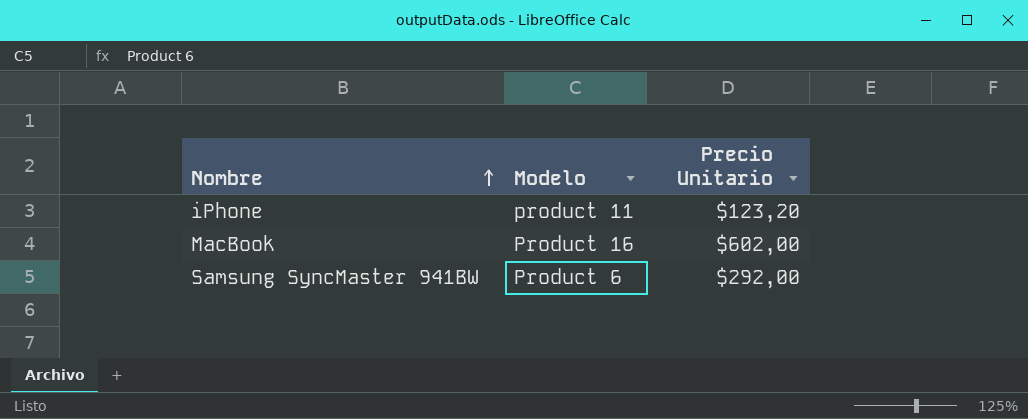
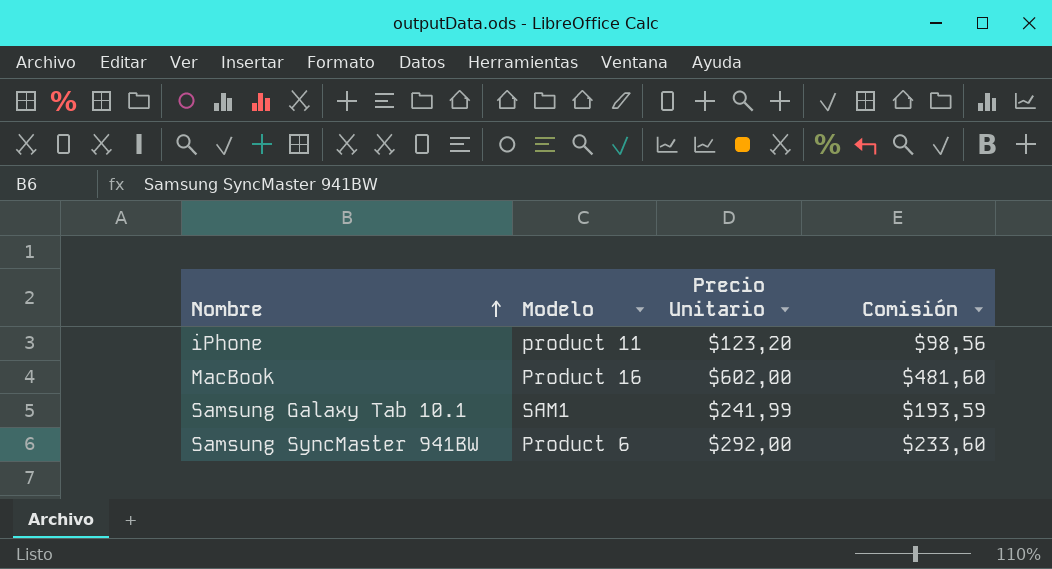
column Comisión | formula: none -> [Precio Unitario] * 0,8
row Samsung Galaxy Tab 10.1: none -> SAM1 | $241,99 | $193,59

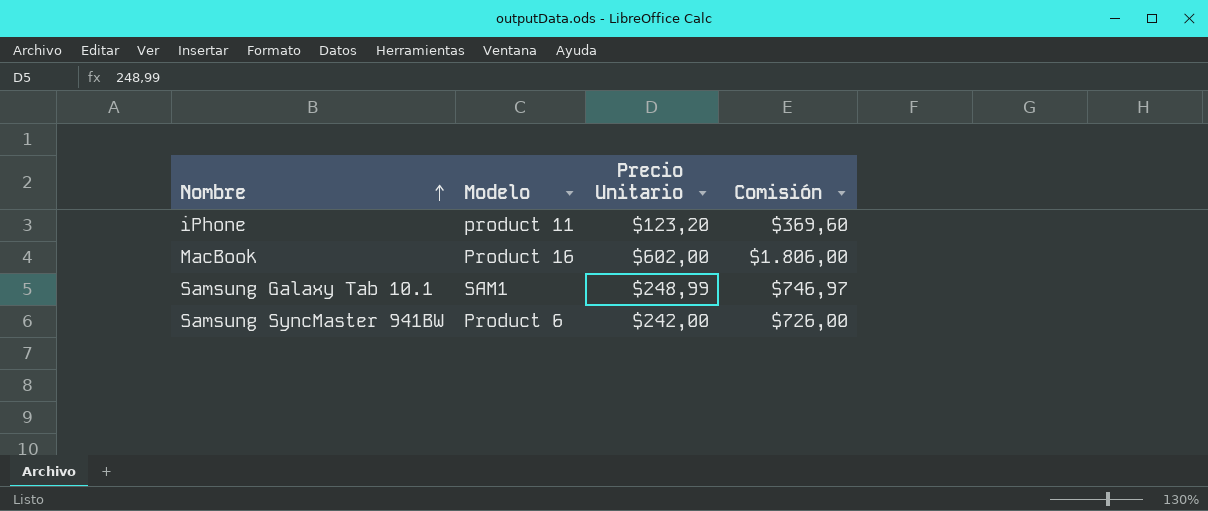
column Comisión | formula: [Precio Unitario] * 0,8 -> [Precio Unitario] * 3
Samsung Galaxy Tab 10.1 | Precio Unitario: $241,99 -> $248,99
Samsung SyncMaster 941BW | Precio Unitario: $292,00 -> $242,00

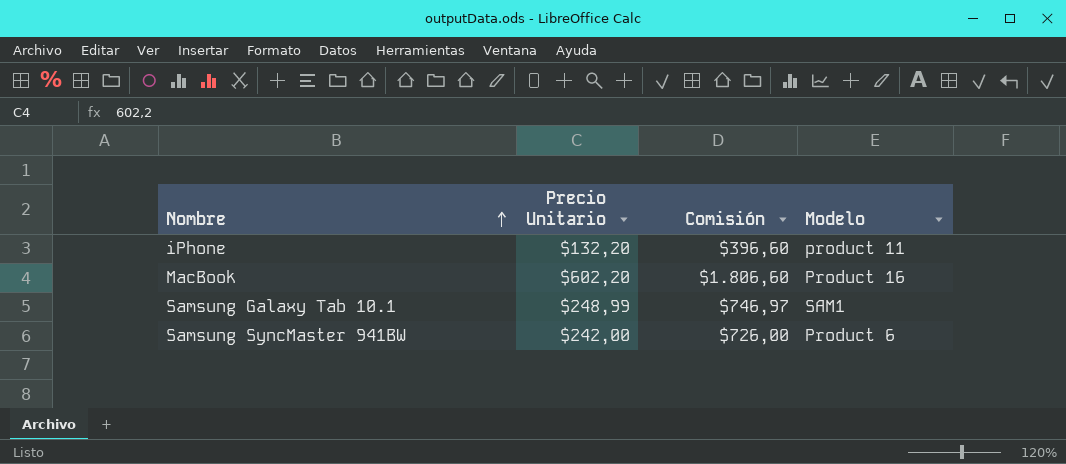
column Modelo | position: 2 -> 4
iPhone | Precio Unitario: $123,20 -> $132,20
iPhone | Comisión: $369,60 -> $396,60
MacBook | Precio Unitario: $602,00 -> $602,20
MacBook | Comisión: $1.806,00 -> $1.806,60

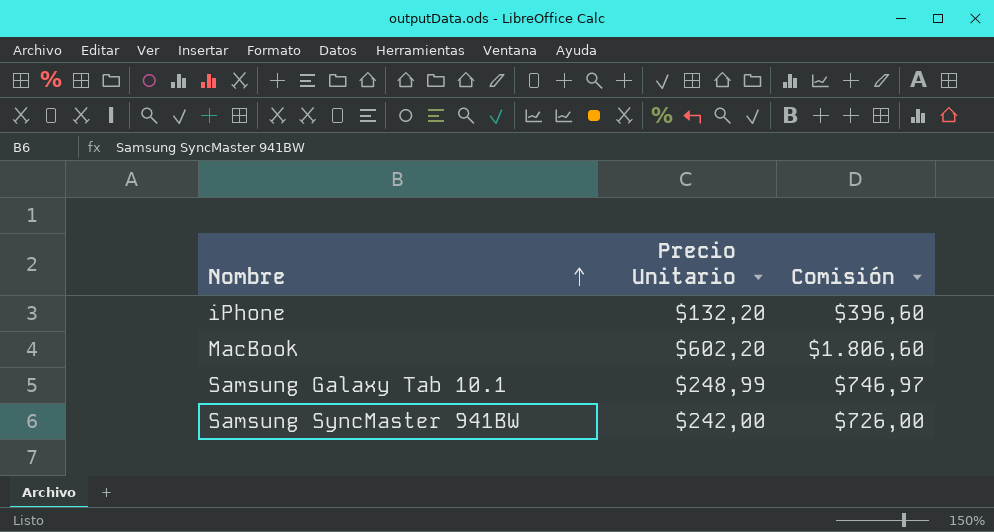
column Modelo | position: 4 -> none

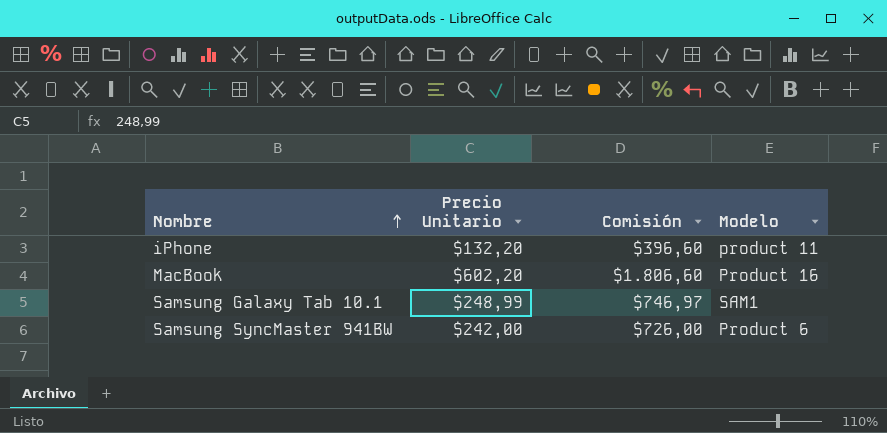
column Modelo | position: none -> 4

